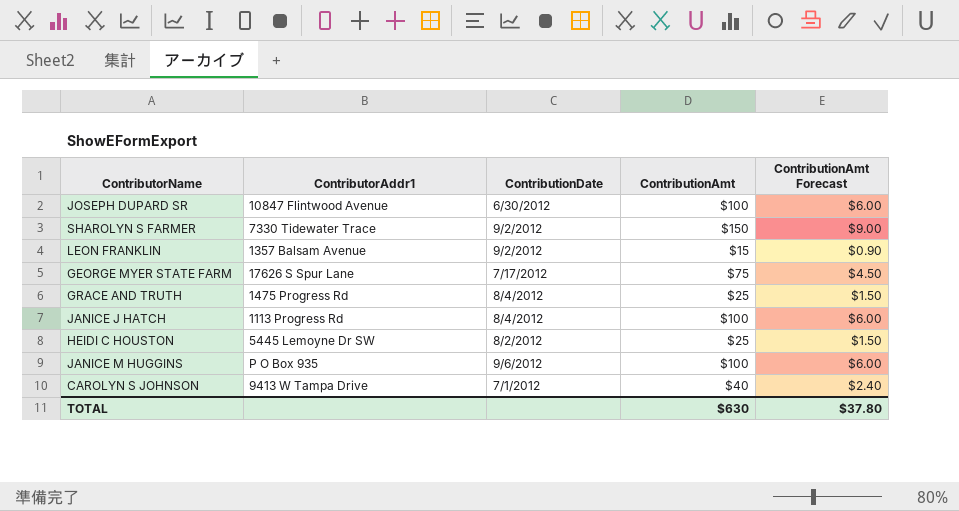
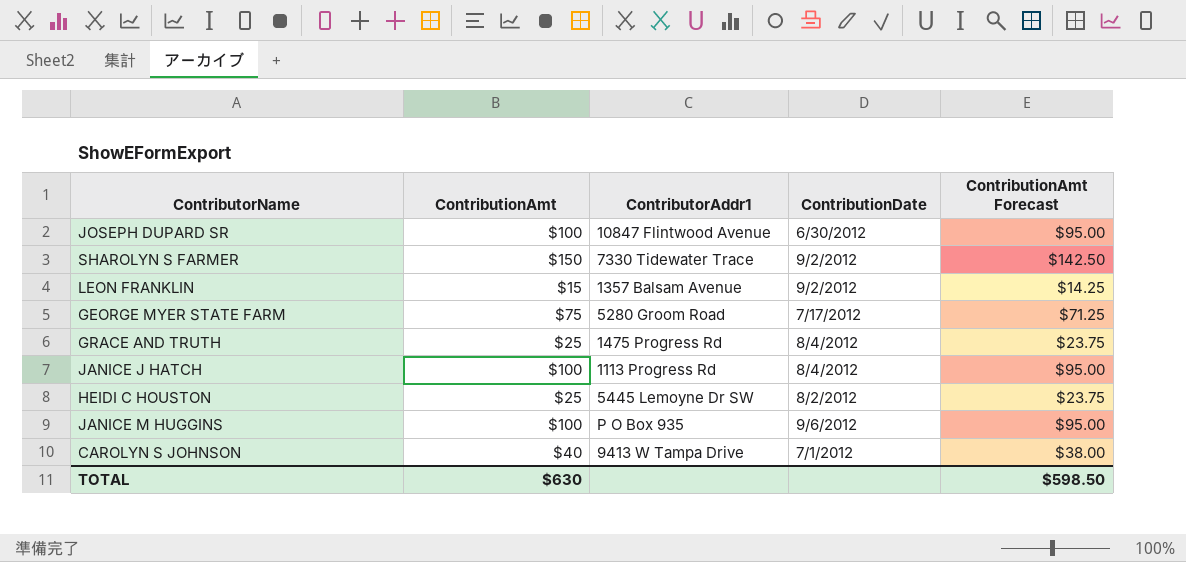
column ContributionAmt | position: 4 -> 2
column ContributionAmt Forecast | formula: [ContributionAmt] * 0.06 -> [ContributionAmt] * 0.95
GEORGE MYER STATE FARM | ContributorAddr1: 17626 S Spur Lane -> 5280 Groom Road
TOTAL | ContributionAmt Forecast: $37.80 -> $598.50

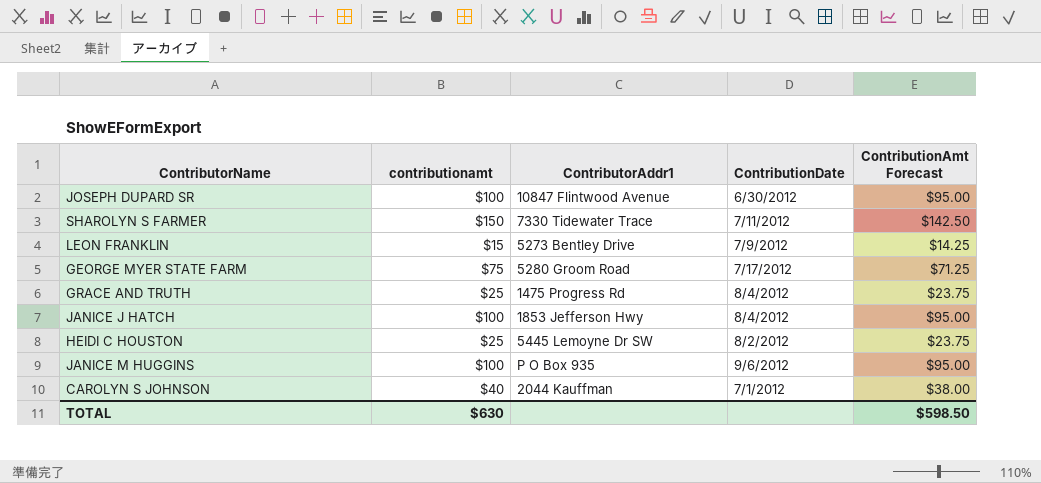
column name: ContributionAmt -> contributionamt
SHAROLYN S FARMER | ContributionDate: 9/2/2012 -> 7/11/2012
LEON FRANKLIN | ContributorAddr1: 1357 Balsam Avenue -> 5273 Bentley Drive
LEON FRANKLIN | ContributionDate: 9/2/2012 -> 7/9/2012
JANICE J HATCH | ContributorAddr1: 1113 Progress Rd -> 1853 Jefferson Hwy
CAROLYN S JOHNSON | ContributorAddr1: 9413 W Tampa Drive -> 2044 Kauffman

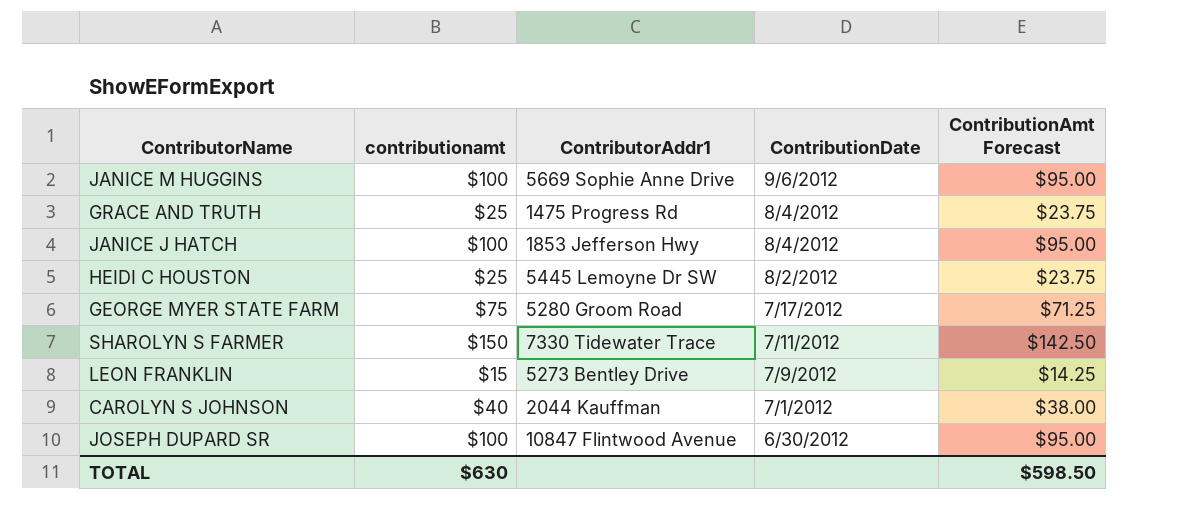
row order: none -> ContributionDate descending
JANICE M HUGGINS | ContributorAddr1: P O Box 935 -> 5669 Sophie Anne Drive

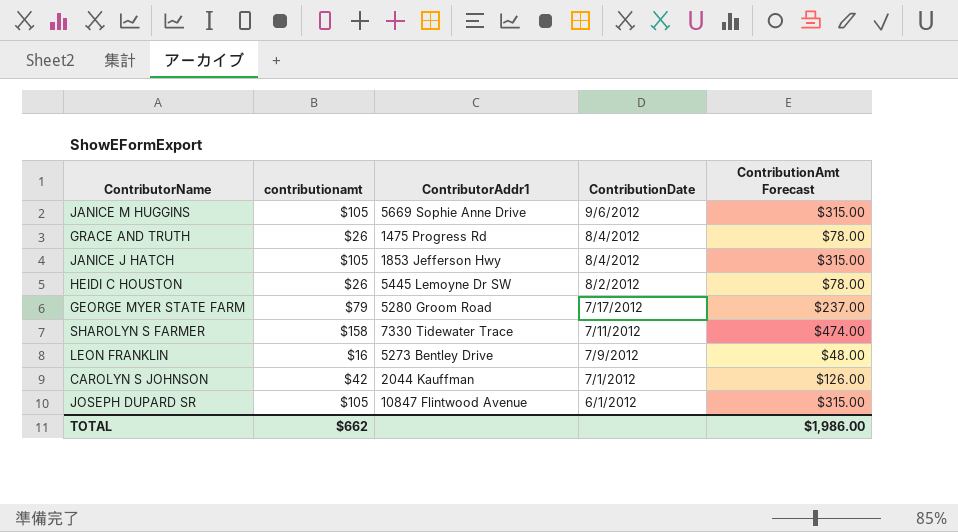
column ContributionAmt Forecast | formula: [contributionamt] * 0.95 -> [contributionamt] * 3
JANICE M HUGGINS | contributionamt: $100 -> $105
GRACE AND TRUTH | contributionamt: $25 -> $26
JANICE J HATCH | contributionamt: $100 -> $105
HEIDI C HOUSTON | contributionamt: $25 -> $26
GEORGE MYER STATE FARM | contributionamt: $75 -> $79
SHAROLYN S FARMER | contributionamt: $150 -> $158
LEON FRANKLIN | contributionamt: $15 -> $16
CAROLYN S JOHNSON | contributionamt: $40 -> $42
JOSEPH DUPARD SR | contributionamt: $100 -> $105
JOSEPH DUPARD SR | ContributionDate: 6/30/2012 -> 6/1/2012
TOTAL | contributionamt: $630 -> $662
TOTAL | ContributionAmt Forecast: $598.50 -> $1,986.00

